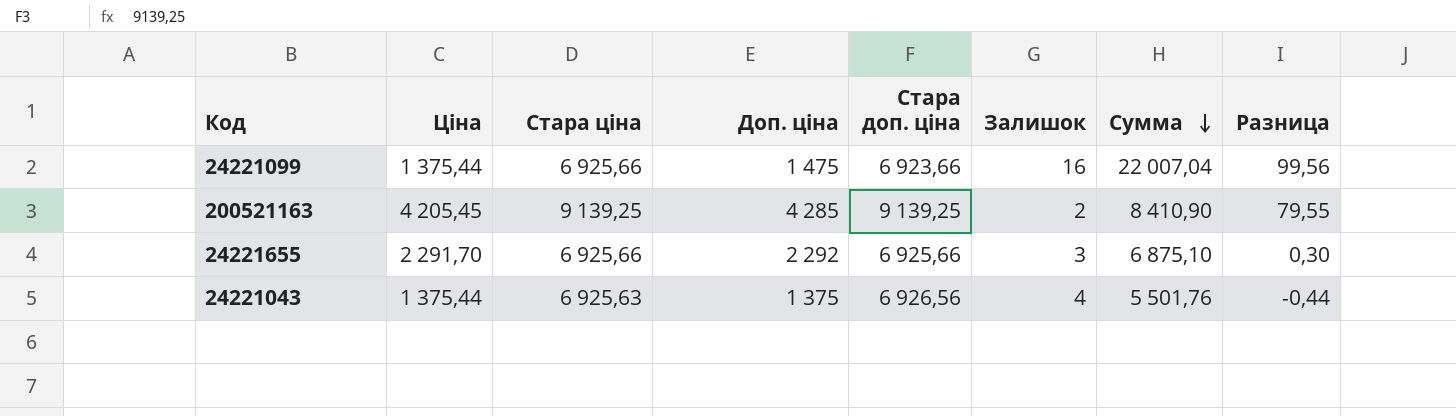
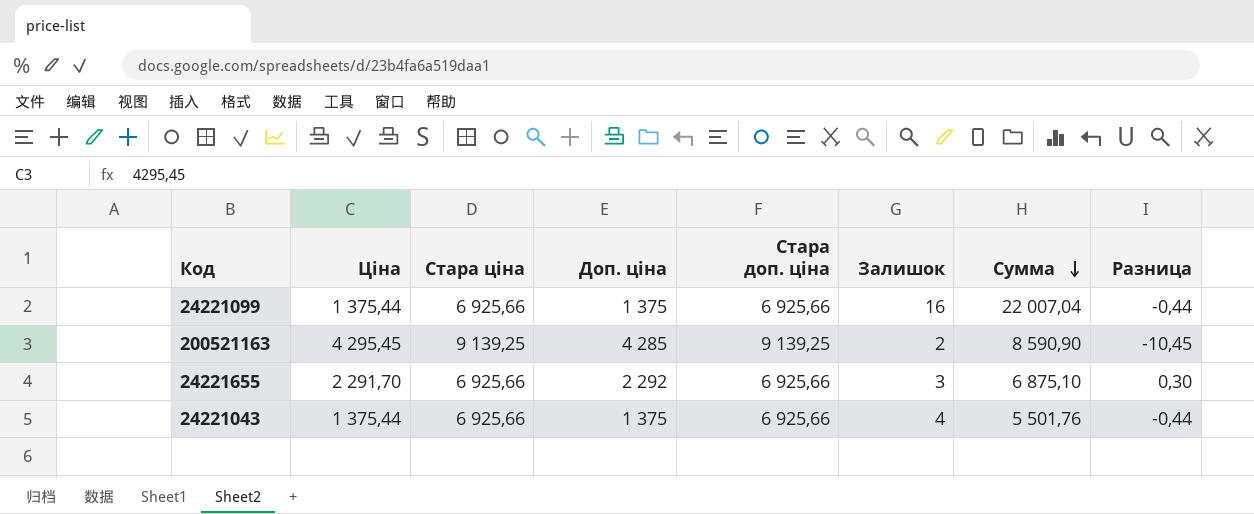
24221099 | Доп. ціна: 1 475 -> 1 375
24221099 | Стара доп. ціна: 6 923,66 -> 6 925,66
24221099 | Разница: 99,56 -> -0,44
200521163 | Ціна: 4 205,45 -> 4 295,45
200521163 | Сумма: 8 410,90 -> 8 590,90
200521163 | Разница: 79,55 -> -10,45
24221043 | Стара ціна: 6 925,63 -> 6 925,66
24221043 | Стара доп. ціна: 6 926,56 -> 6 925,66

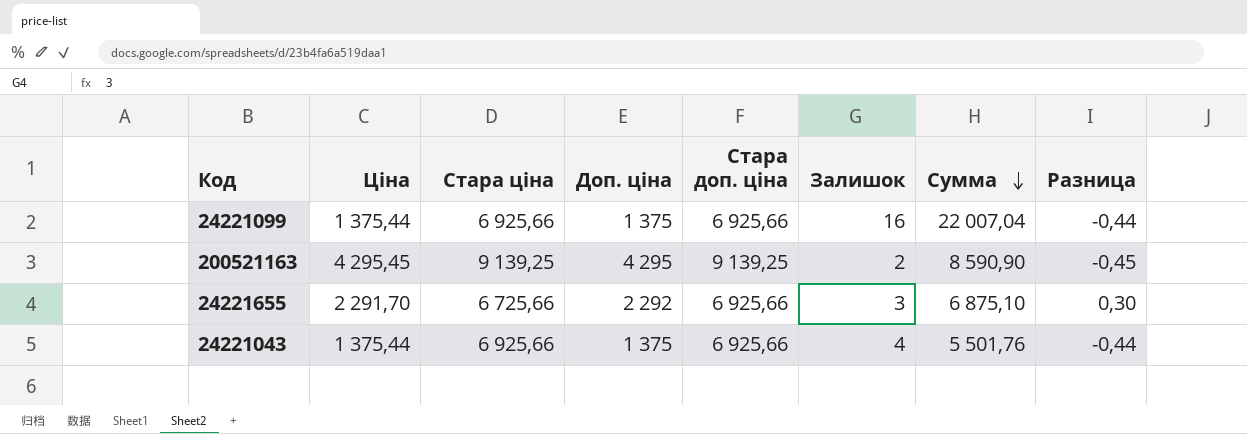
200521163 | Доп. ціна: 4 285 -> 4 295
200521163 | Разница: -10,45 -> -0,45
24221655 | Стара ціна: 6 925,66 -> 6 725,66

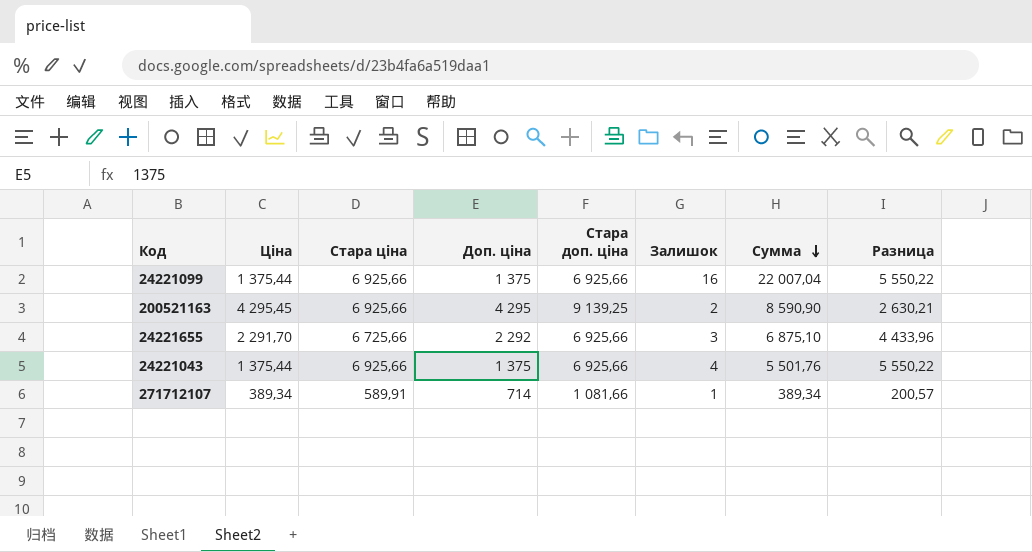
column Разница | formula: [Доп. ціна] - [Ціна] -> [Стара ціна] - [Ціна]
200521163 | Стара ціна: 9 139,25 -> 6 925,66
row 271712107: none -> 389,34 | 589,91 | 714 | 1 081,66 | 1 | 389,34 | 200,57

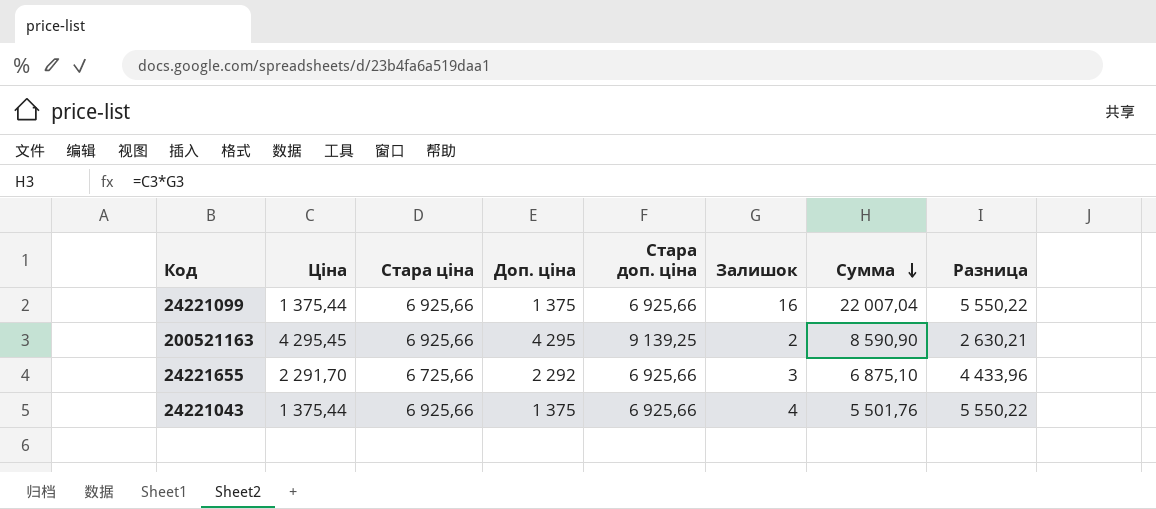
row 271712107: 389,34 | 589,91 | 714 | 1 081,66 | 1 | 389,34 | 200,57 -> none

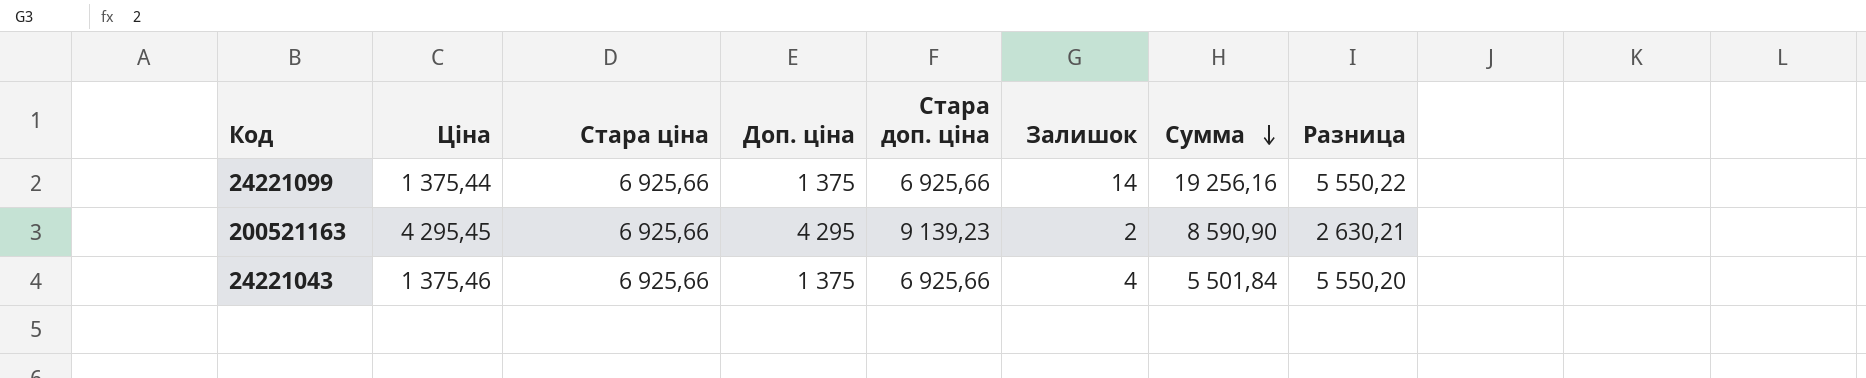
row 24221655: 2 291,70 | 6 725,66 | 2 292 | 6 925,66 | 3 | 6 875,10 | 4 433,96 -> none
24221099 | Залишок: 16 -> 14
24221099 | Сумма: 22 007,04 -> 19 256,16
200521163 | Стара доп. ціна: 9 139,25 -> 9 139,23
24221043 | Ціна: 1 375,44 -> 1 375,46
24221043 | Сумма: 5 501,76 -> 5 501,84
24221043 | Разница: 5 550,22 -> 5 550,20

